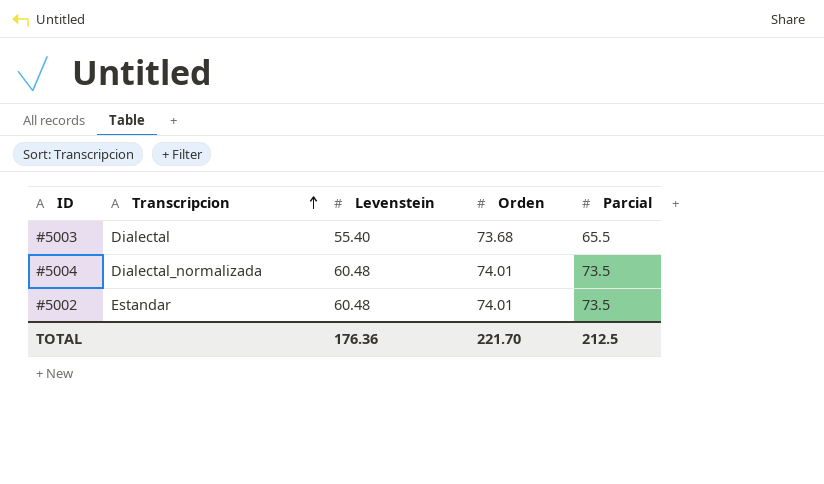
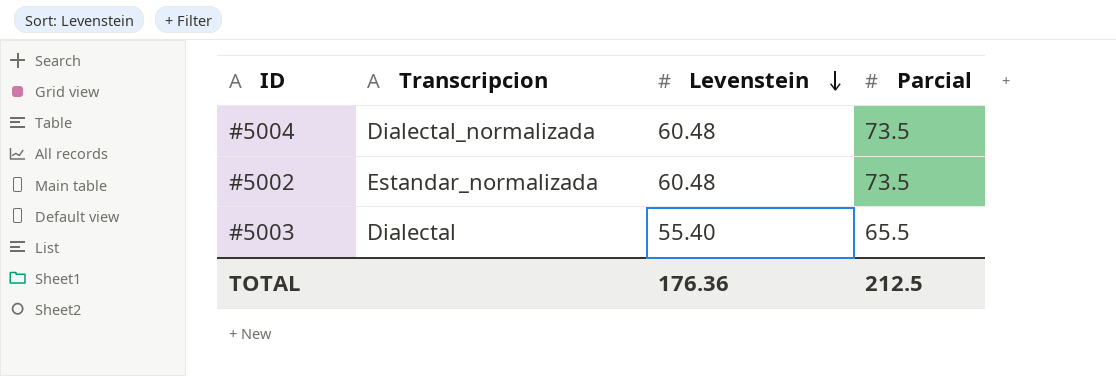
row order: Transcripcion ascending -> Levenstein descending
column Orden | position: 4 -> none
#5002 | Transcripcion: Estandar -> Estandar_normalizada

